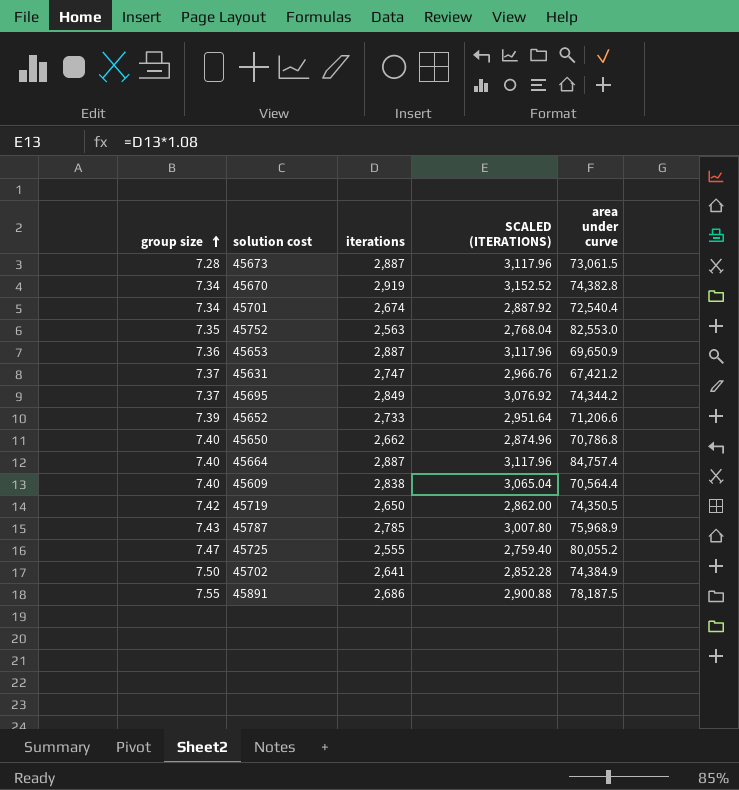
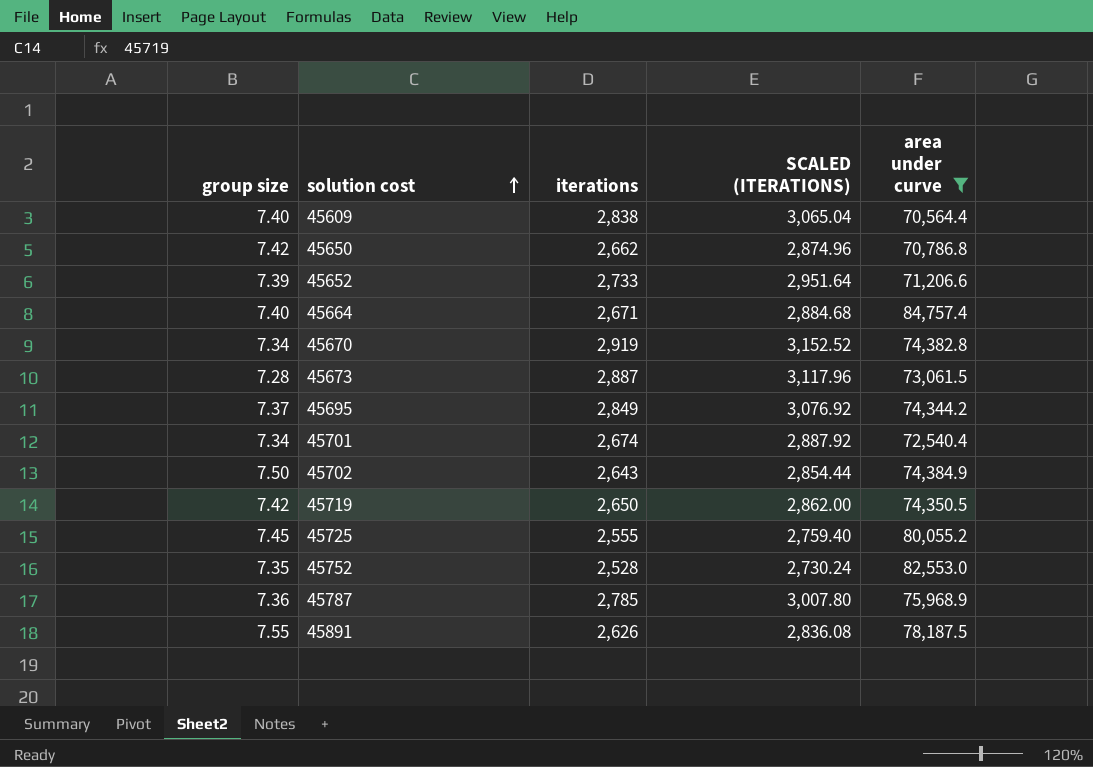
filter: none -> area under curve >= 70,564.4
row order: group size ascending -> solution cost ascending
45650 | group size: 7.40 -> 7.42
45664 | iterations: 2,887 -> 2,671
45664 | SCALED (ITERATIONS): 3,117.96 -> 2,884.68
45702 | iterations: 2,641 -> 2,643
45702 | SCALED (ITERATIONS): 2,852.28 -> 2,854.44
45725 | group size: 7.47 -> 7.45
45752 | iterations: 2,563 -> 2,528
45752 | SCALED (ITERATIONS): 2,768.04 -> 2,730.24
45787 | group size: 7.43 -> 7.36
45891 | iterations: 2,686 -> 2,626
45891 | SCALED (ITERATIONS): 2,900.88 -> 2,836.08

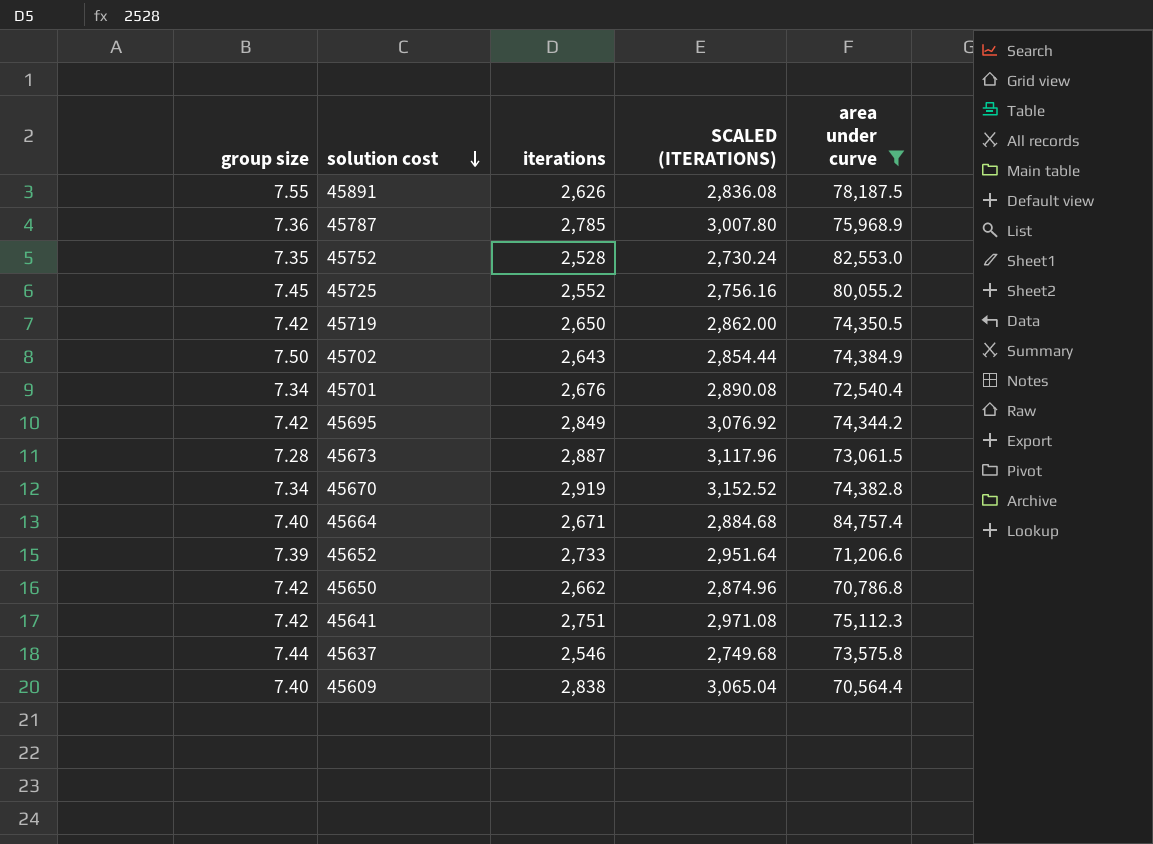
row order: solution cost ascending -> solution cost descending
45725 | iterations: 2,555 -> 2,552
45725 | SCALED (ITERATIONS): 2,759.40 -> 2,756.16
45701 | iterations: 2,674 -> 2,676
45701 | SCALED (ITERATIONS): 2,887.92 -> 2,890.08
45695 | group size: 7.37 -> 7.42
row 45641: none -> 7.42 | 2,751 | 2,971.08 | 75,112.3
row 45637: none -> 7.44 | 2,546 | 2,749.68 | 73,575.8

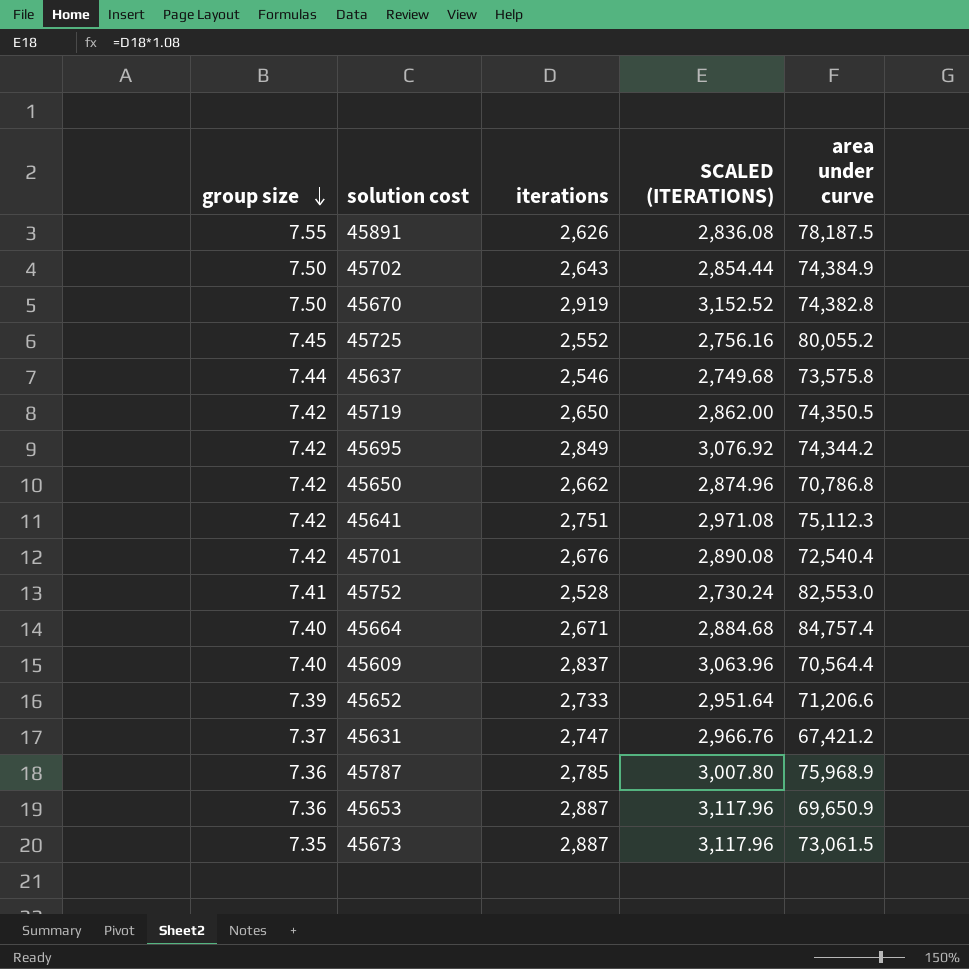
filter: area under curve >= 70,564.4 -> none
row order: solution cost descending -> group size descending
45670 | group size: 7.34 -> 7.50
45701 | group size: 7.34 -> 7.42
45752 | group size: 7.35 -> 7.41
45609 | iterations: 2,838 -> 2,837
45609 | SCALED (ITERATIONS): 3,065.04 -> 3,063.96
45673 | group size: 7.28 -> 7.35

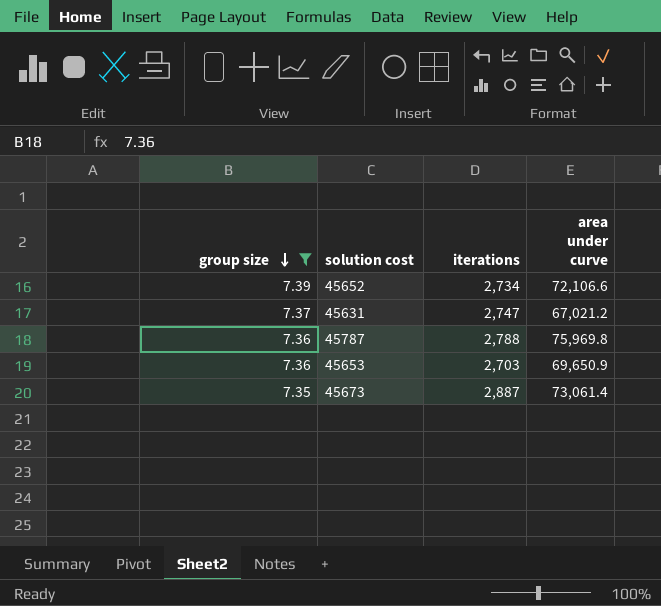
filter: none -> group size <= 7.39
column SCALED (ITERATIONS) | formula: [iterations] * 1.08 -> none
45652 | iterations: 2,733 -> 2,734
45652 | area under curve: 71,206.6 -> 72,106.6
45631 | area under curve: 67,421.2 -> 67,021.2
45787 | iterations: 2,785 -> 2,788
45787 | area under curve: 75,968.9 -> 75,969.8
45653 | iterations: 2,887 -> 2,703
45673 | area under curve: 73,061.5 -> 73,061.4

